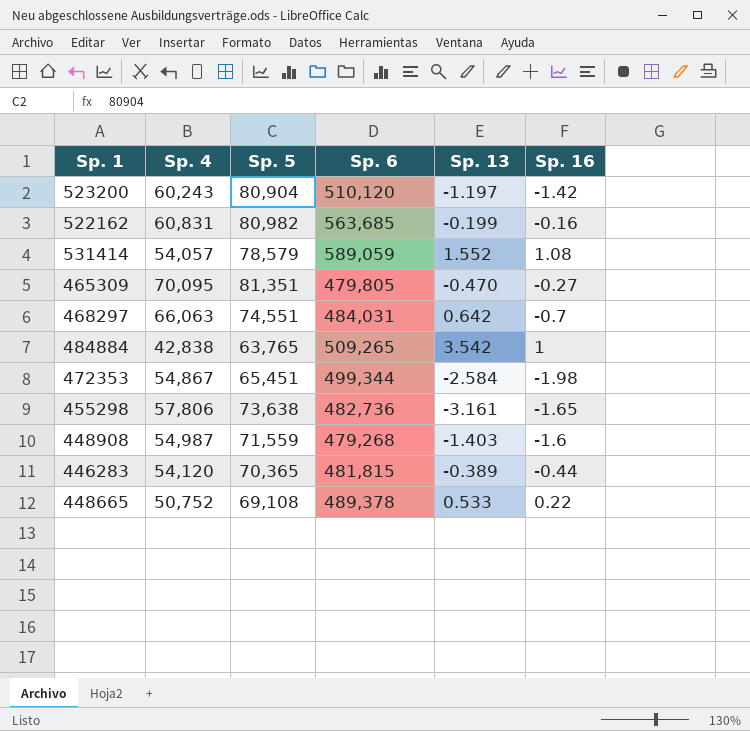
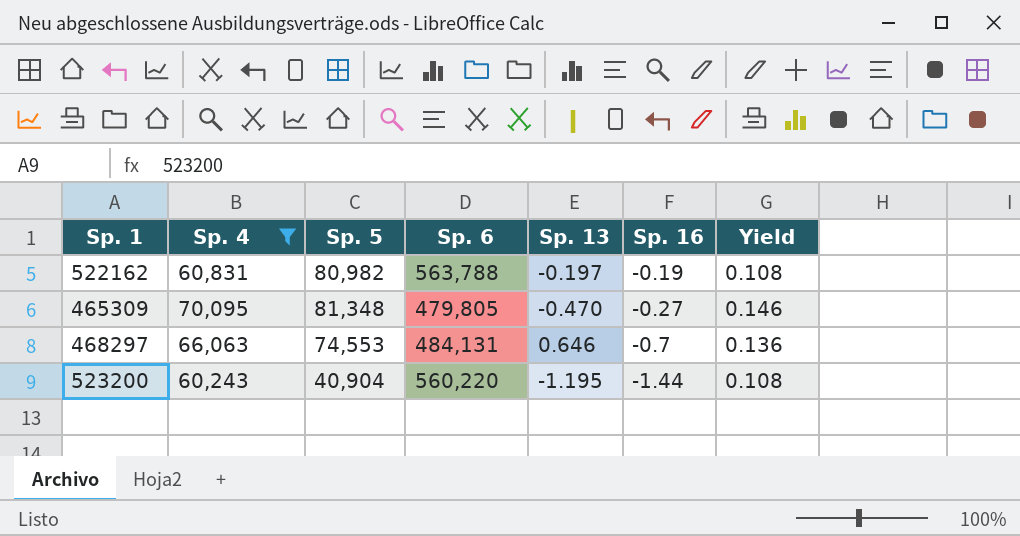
filter: none -> Sp. 4 >= 60,243
row order: none -> Sp. 16 descending
column Yield | formula: none -> [Sp. 4] / [Sp. 6]
522162 | Sp. 6: 563,685 -> 563,788
522162 | Sp. 13: -0.199 -> -0.197
522162 | Sp. 16: -0.16 -> -0.19
465309 | Sp. 5: 81,351 -> 81,348
468297 | Sp. 5: 74,551 -> 74,553
468297 | Sp. 6: 484,031 -> 484,131
468297 | Sp. 13: 0.642 -> 0.646
523200 | Sp. 5: 80,904 -> 40,904
523200 | Sp. 6: 510,120 -> 560,220
523200 | Sp. 13: -1.197 -> -1.195
523200 | Sp. 16: -1.42 -> -1.44

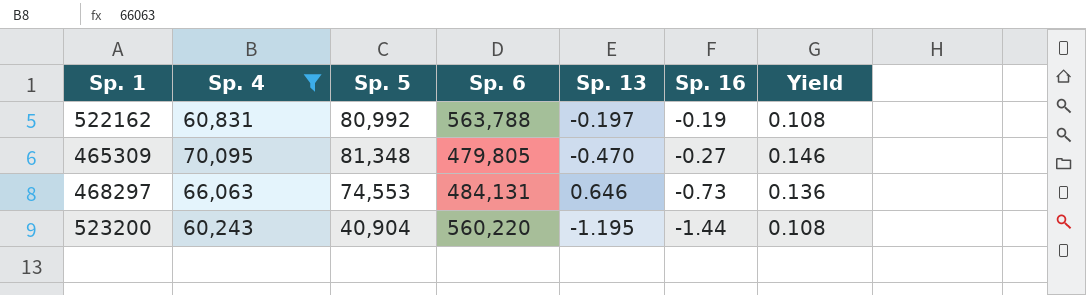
522162 | Sp. 5: 80,982 -> 80,992
468297 | Sp. 16: -0.7 -> -0.73

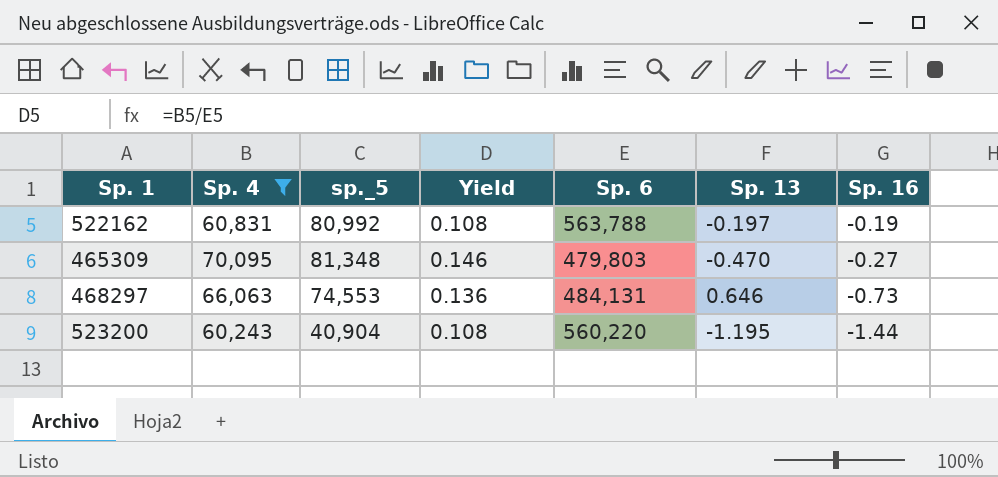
column name: Sp. 5 -> sp._5
column Yield | position: 7 -> 4
465309 | Sp. 6: 479,805 -> 479,803

